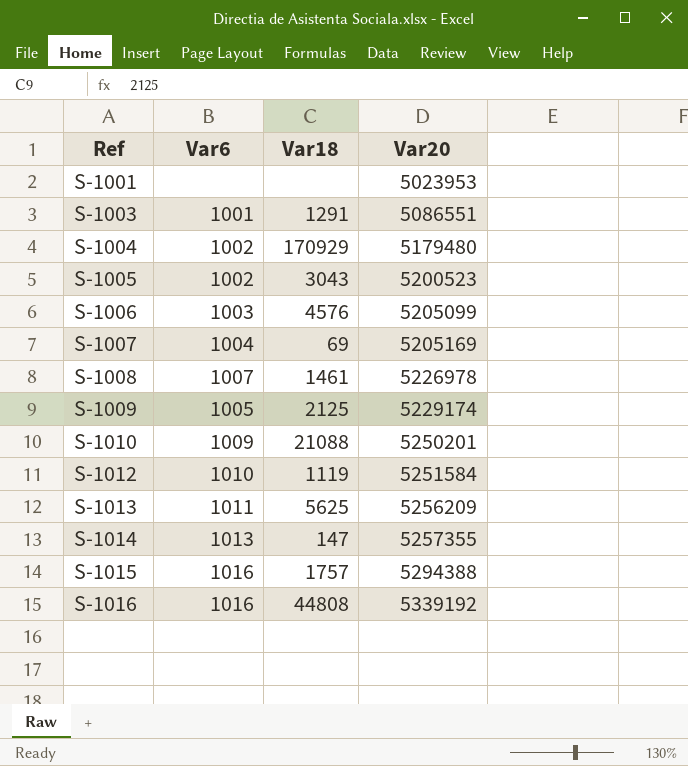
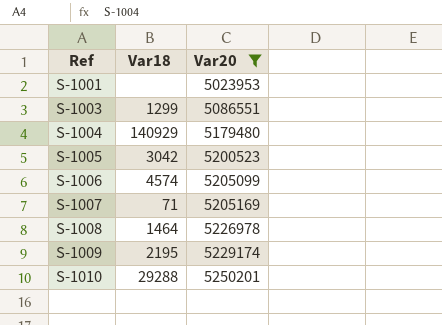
filter: none -> Var20 <= 5250201
column Var6 | position: 2 -> none
S-1003 | Var18: 1291 -> 1299
S-1004 | Var18: 170929 -> 140929
S-1005 | Var18: 3043 -> 3042
S-1006 | Var18: 4576 -> 4574
S-1007 | Var18: 69 -> 71
S-1008 | Var18: 1461 -> 1464
S-1009 | Var18: 2125 -> 2195
S-1010 | Var18: 21088 -> 29288

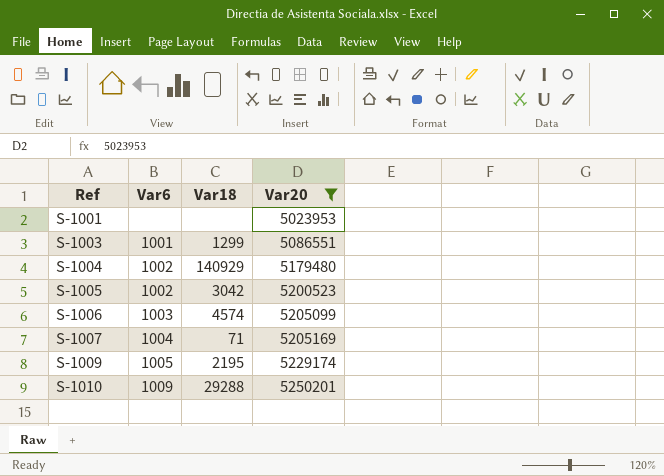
column Var6 | position: none -> 2
row S-1008: 1464 | 5226978 -> none

